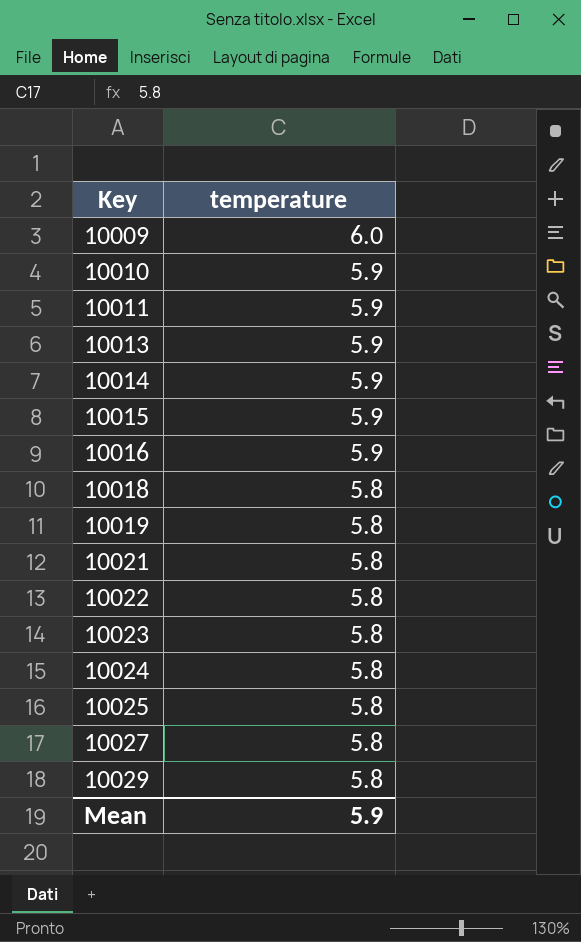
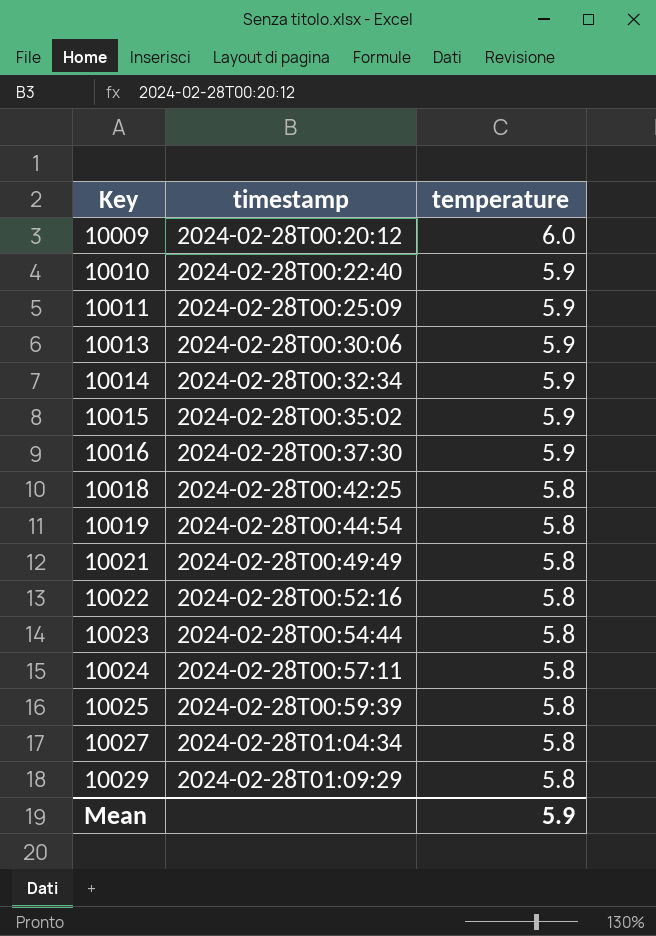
column timestamp | position: none -> 2

